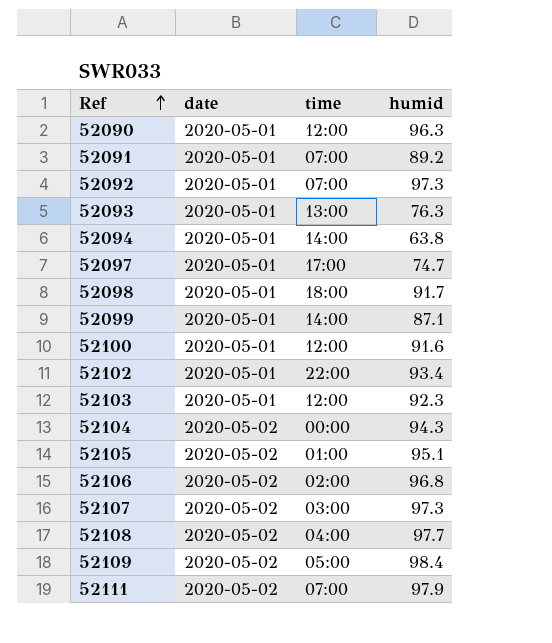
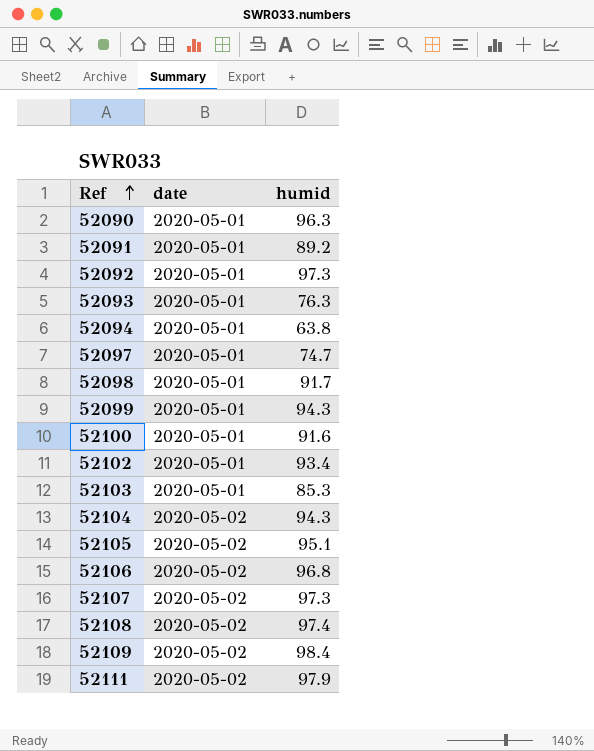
column time | position: 3 -> none
52099 | humid: 87.1 -> 94.3
52103 | humid: 92.3 -> 85.3
52108 | humid: 97.7 -> 97.4

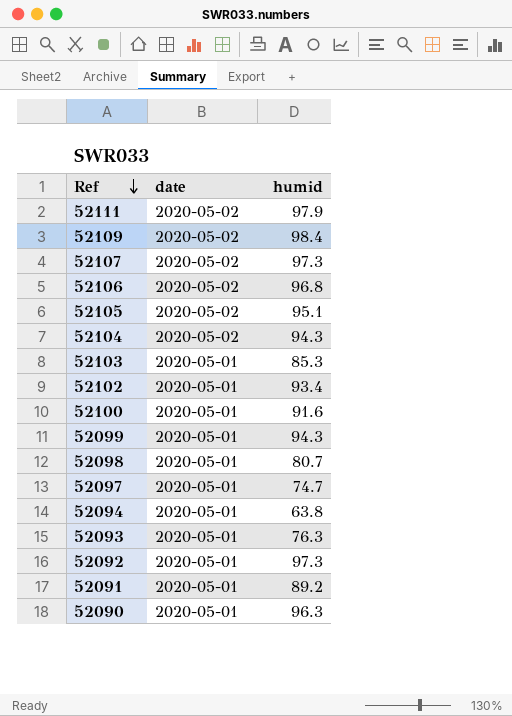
row order: Ref ascending -> Ref descending
row 52108: 2020-05-02 | 97.4 -> none
52098 | humid: 91.7 -> 80.7

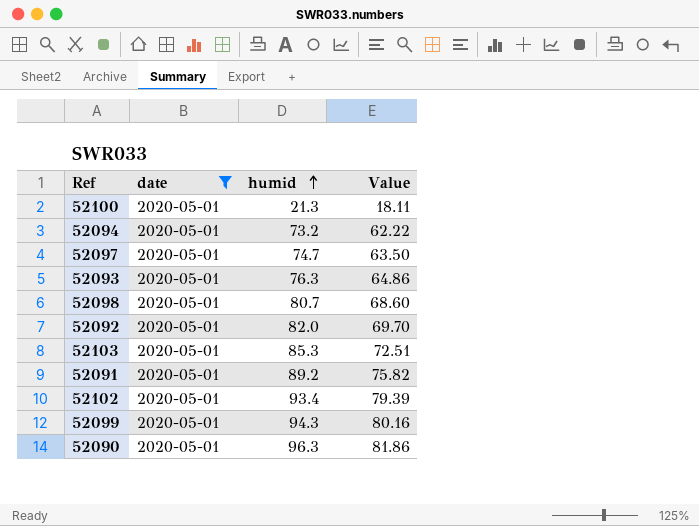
filter: none -> date = 2020-05-01
row order: Ref descending -> humid ascending
column Value | formula: none -> [humid] * 0.85
52100 | humid: 91.6 -> 21.3
52094 | humid: 63.8 -> 73.2
52092 | humid: 97.3 -> 82.0

